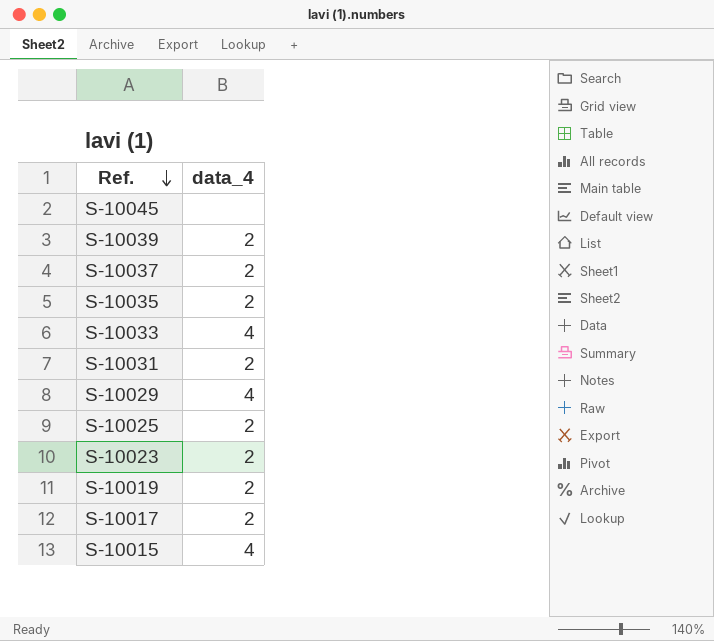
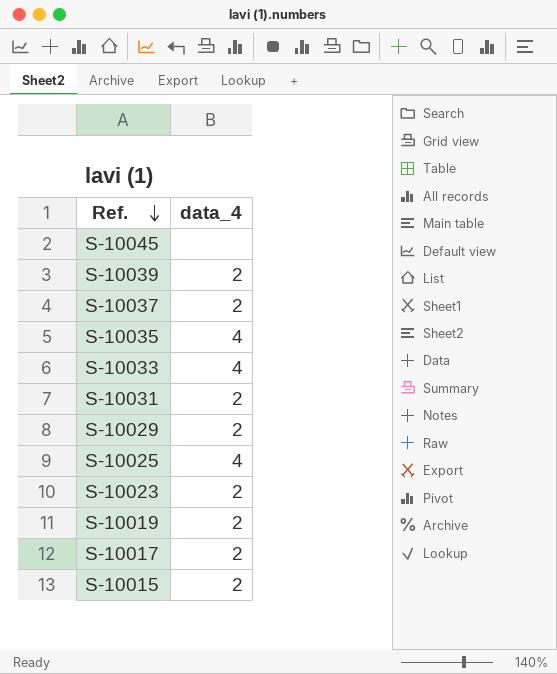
S-10035 | data_4: 2 -> 4
S-10029 | data_4: 4 -> 2
S-10025 | data_4: 2 -> 4
S-10015 | data_4: 4 -> 2

